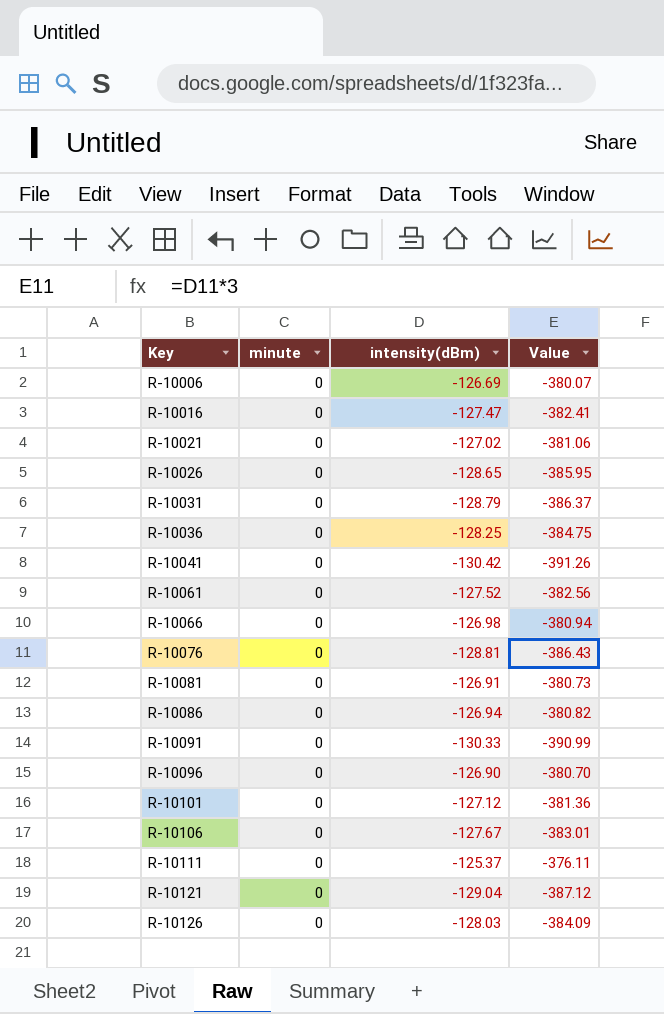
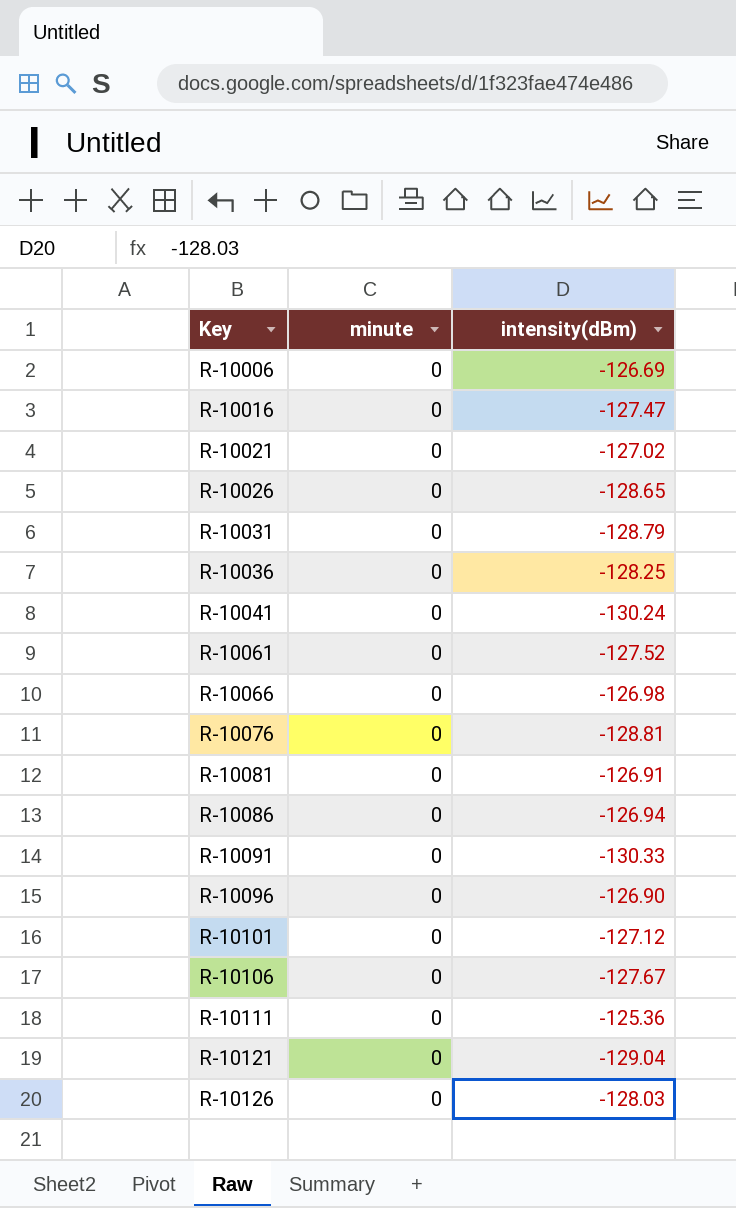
column Value | formula: [intensity(dBm)] * 3 -> none
R-10041 | intensity(dBm): -130.42 -> -130.24
R-10111 | intensity(dBm): -125.37 -> -125.36

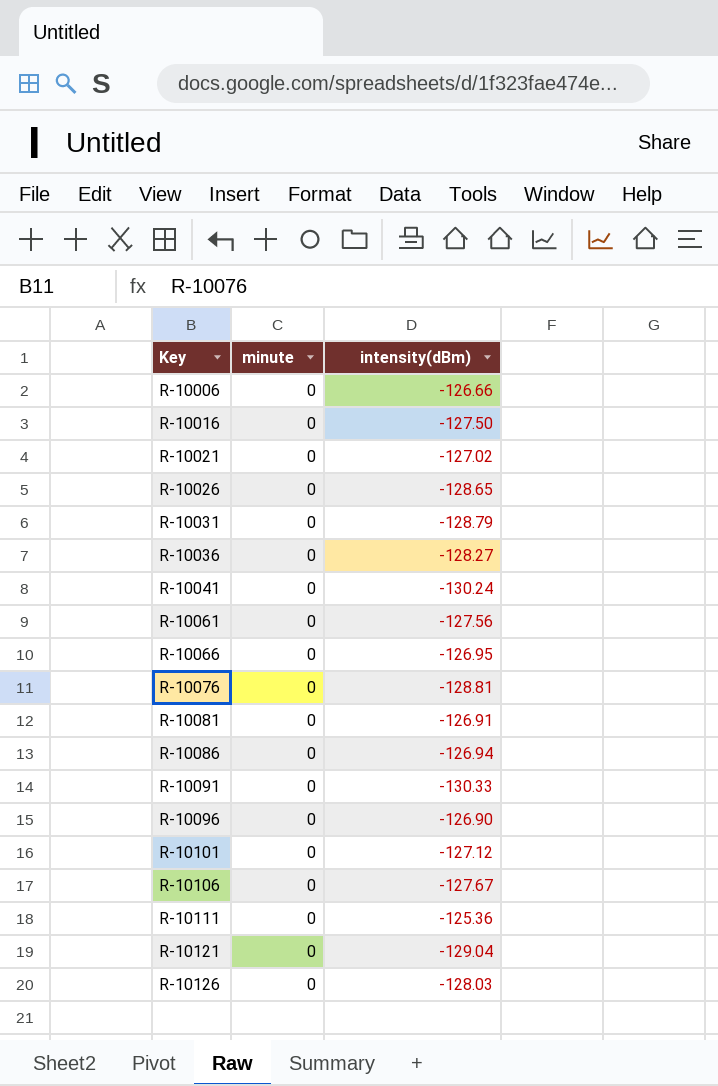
R-10006 | intensity(dBm): -126.69 -> -126.66
R-10016 | intensity(dBm): -127.47 -> -127.50
R-10036 | intensity(dBm): -128.25 -> -128.27
R-10061 | intensity(dBm): -127.52 -> -127.56
R-10066 | intensity(dBm): -126.98 -> -126.95

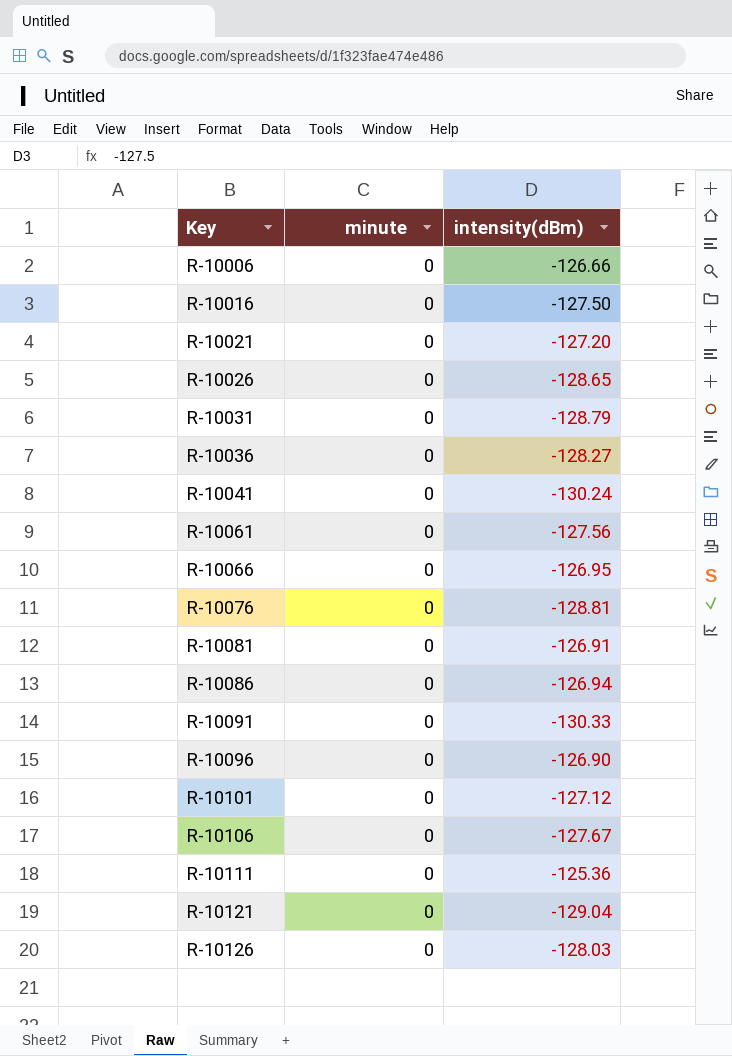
R-10021 | intensity(dBm): -127.02 -> -127.20

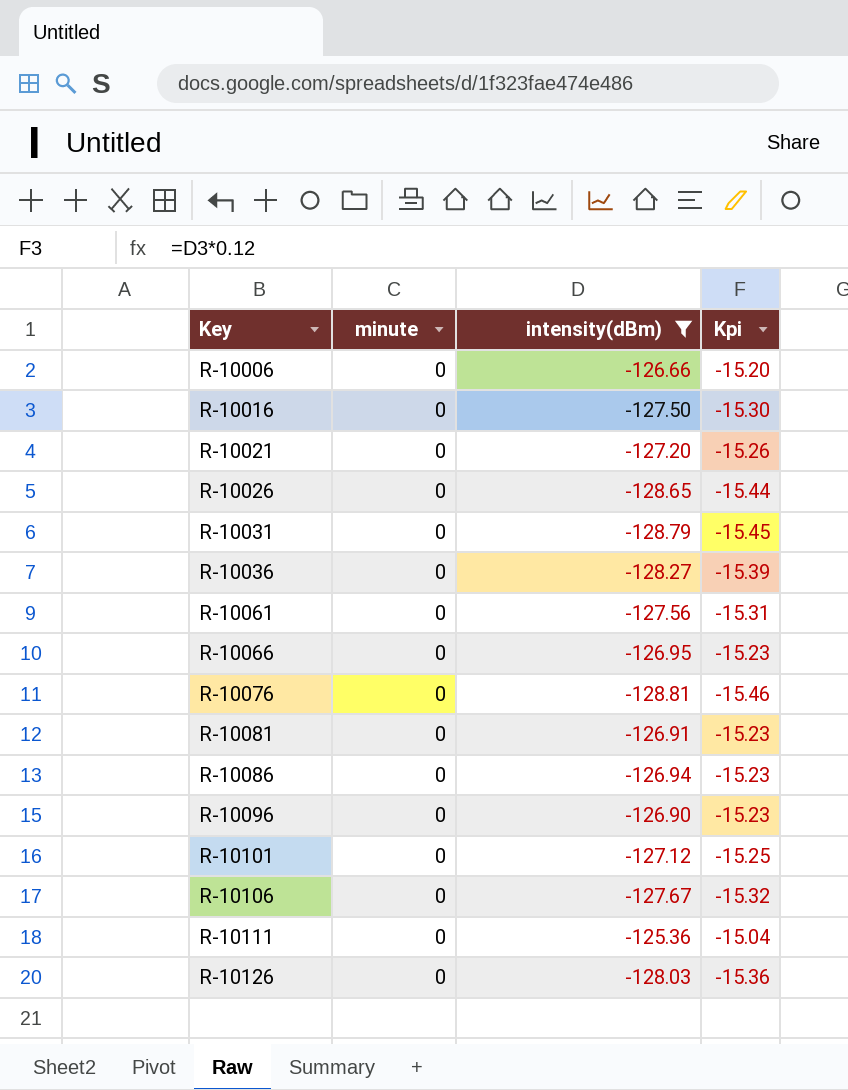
filter: none -> intensity(dBm) >= -128.81
column Kpi | formula: none -> [intensity(dBm)] * 0.12

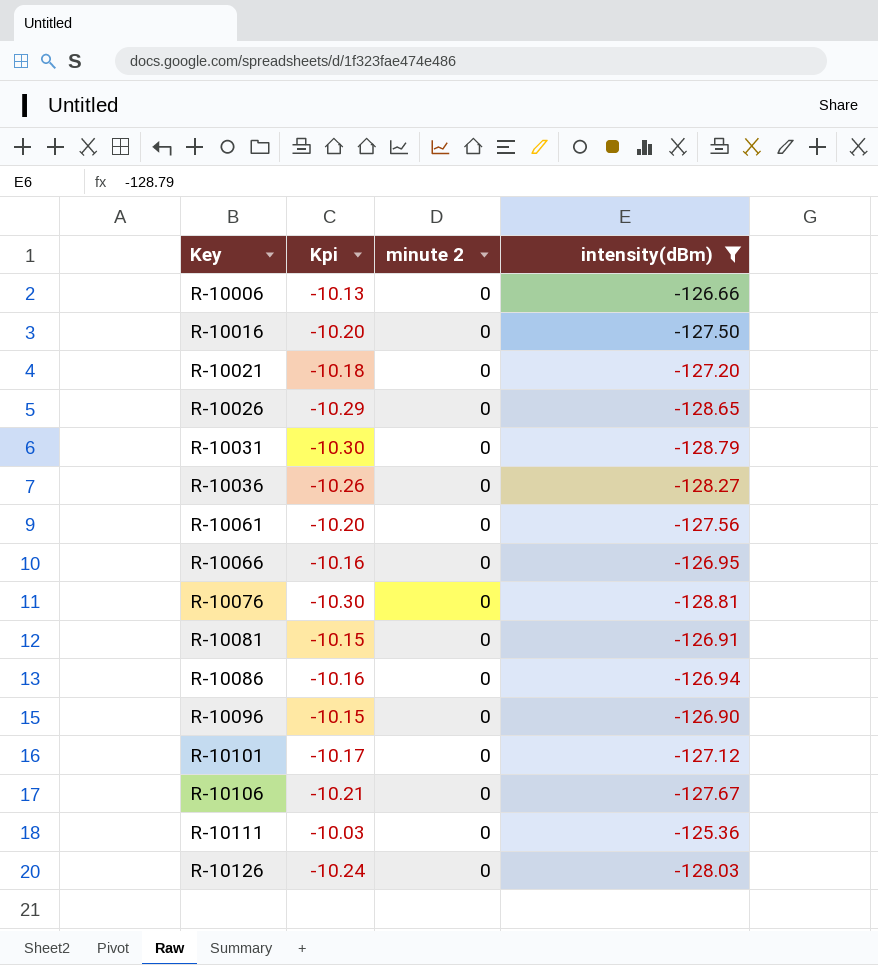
column Kpi | formula: [intensity(dBm)] * 0.12 -> [intensity(dBm)] * 0.08
column Kpi | position: 4 -> 2
column name: minute -> minute 2

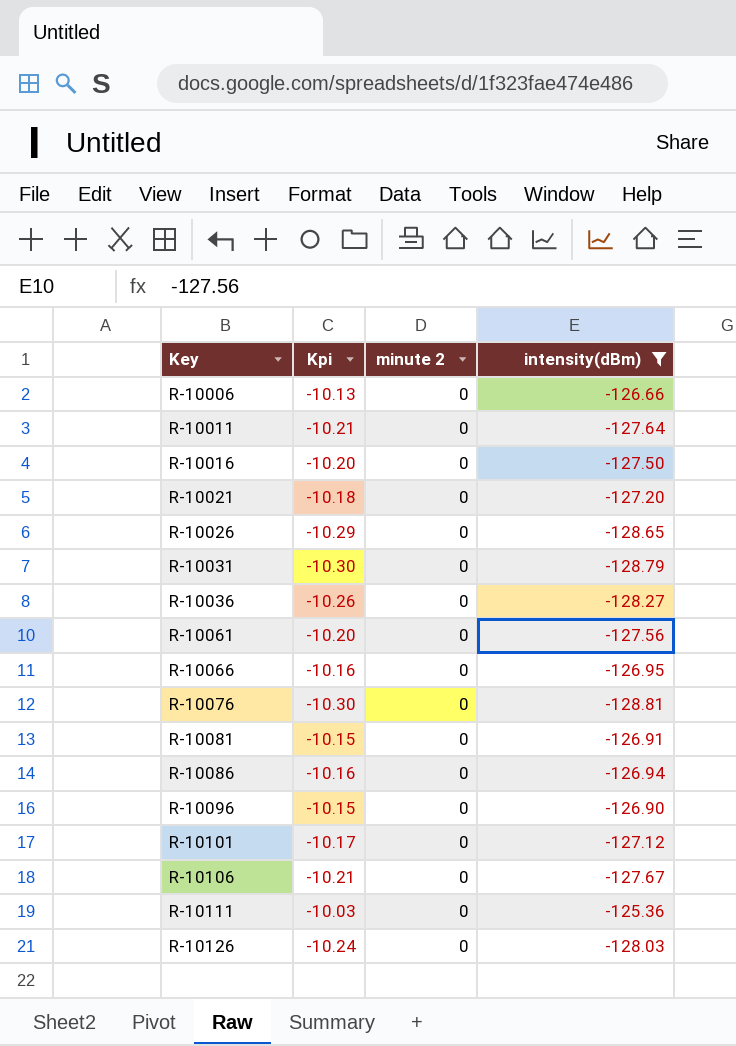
row R-10011: none -> -10.21 | 0 | -127.64

